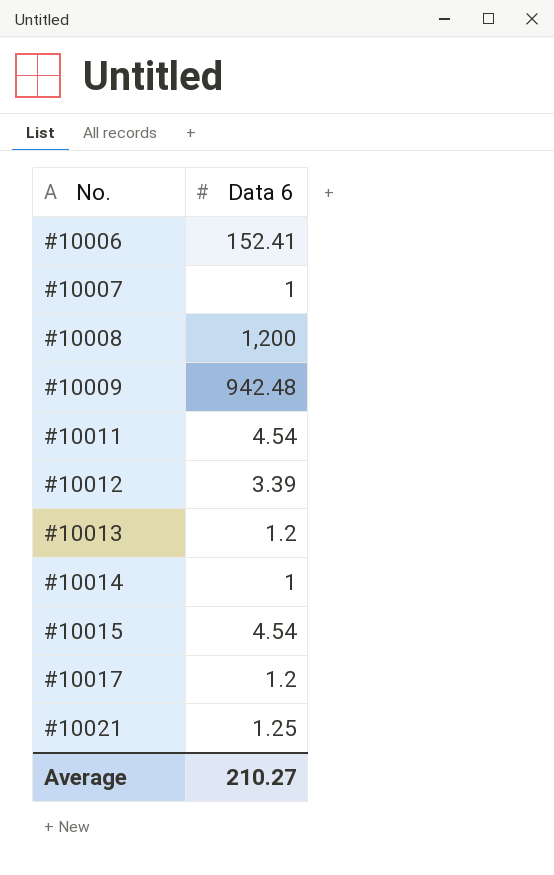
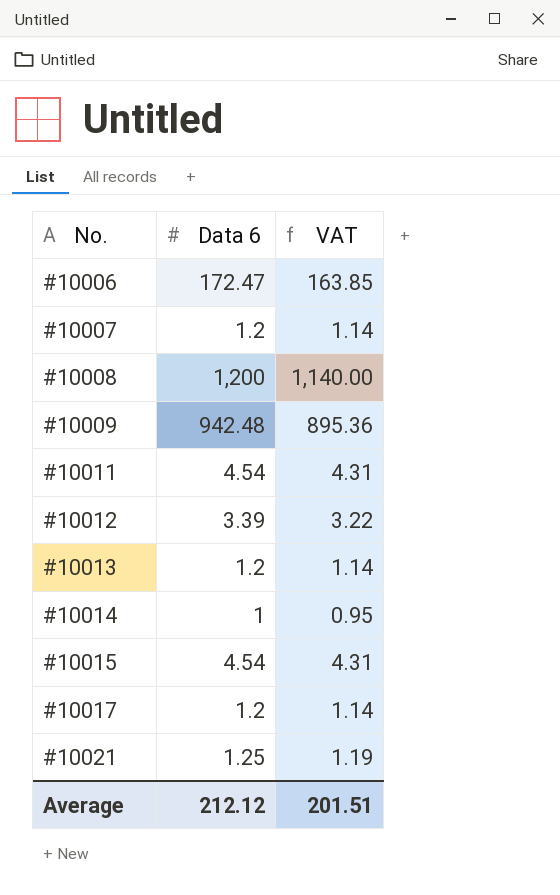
column VAT | formula: none -> [Data 6] * 0.95
#10006 | Data 6: 152.41 -> 172.47
#10007 | Data 6: 1 -> 1.2
Average | Data 6: 210.27 -> 212.12

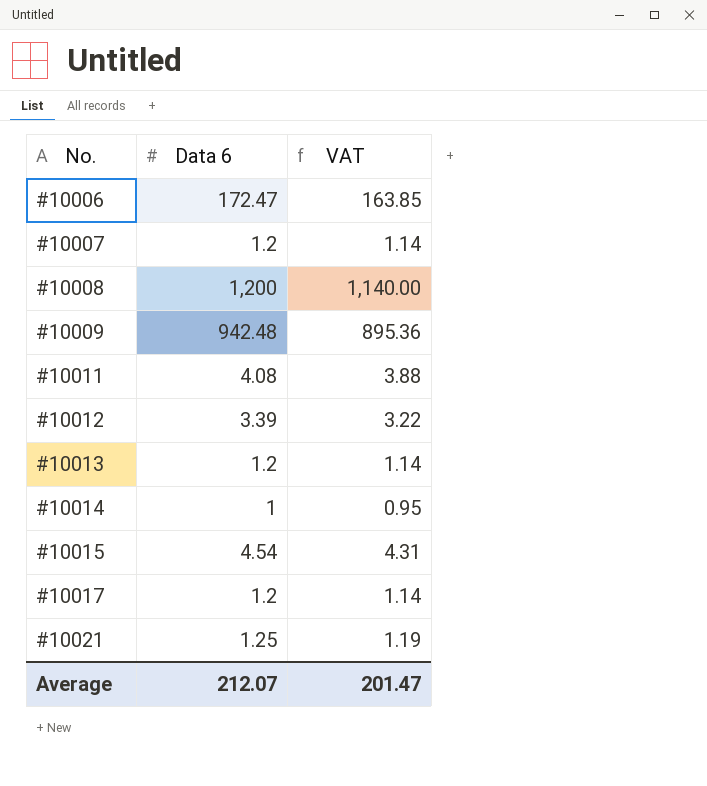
#10011 | Data 6: 4.54 -> 4.08
#10011 | VAT: 4.31 -> 3.88
Average | Data 6: 212.12 -> 212.07
Average | VAT: 201.51 -> 201.47

